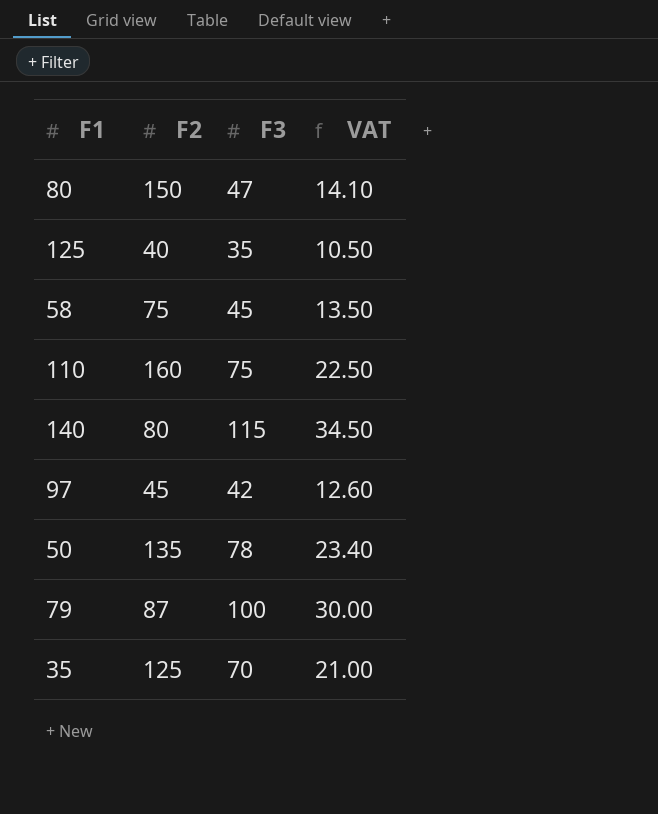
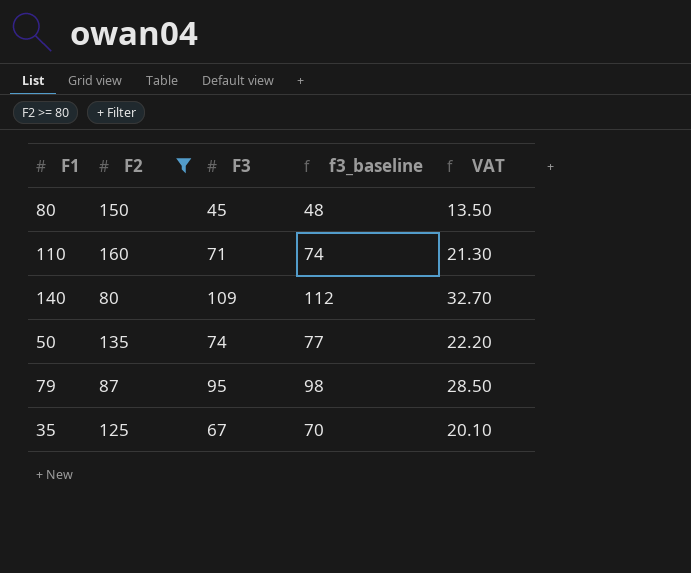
filter: none -> F2 >= 80
column f3_baseline | formula: none -> [F3] + 3
80 | F3: 47 -> 45
80 | VAT: 14.10 -> 13.50
110 | F3: 75 -> 71
110 | VAT: 22.50 -> 21.30
140 | F3: 115 -> 109
140 | VAT: 34.50 -> 32.70
50 | F3: 78 -> 74
50 | VAT: 23.40 -> 22.20
79 | F3: 100 -> 95
79 | VAT: 30.00 -> 28.50
35 | F3: 70 -> 67
35 | VAT: 21.00 -> 20.10

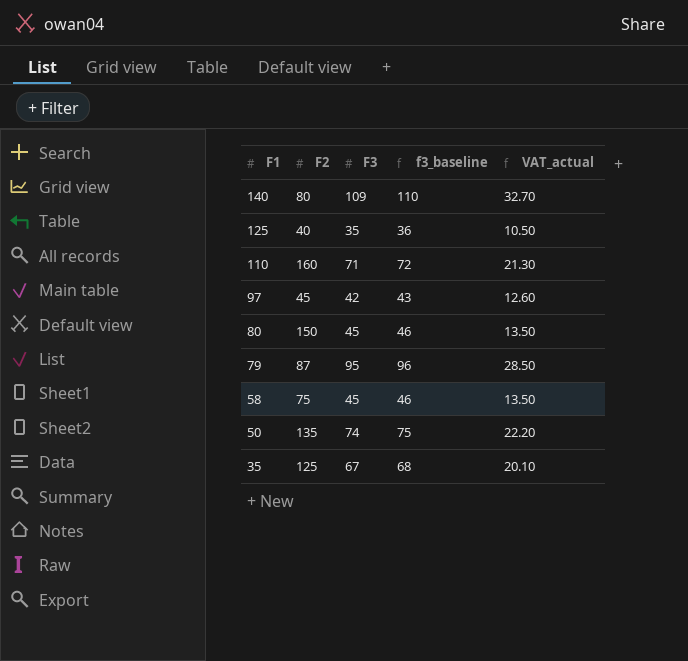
filter: F2 >= 80 -> none
row order: none -> F1 descending
column f3_baseline | formula: [F3] + 3 -> [F3] + 1
column name: VAT -> VAT_actual

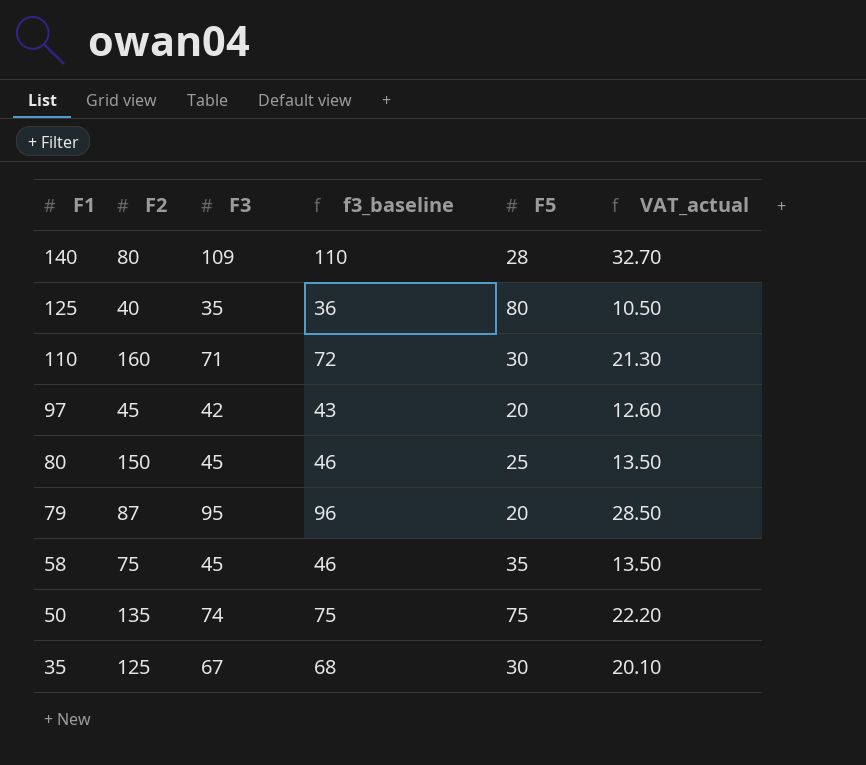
column F5 | position: none -> 5

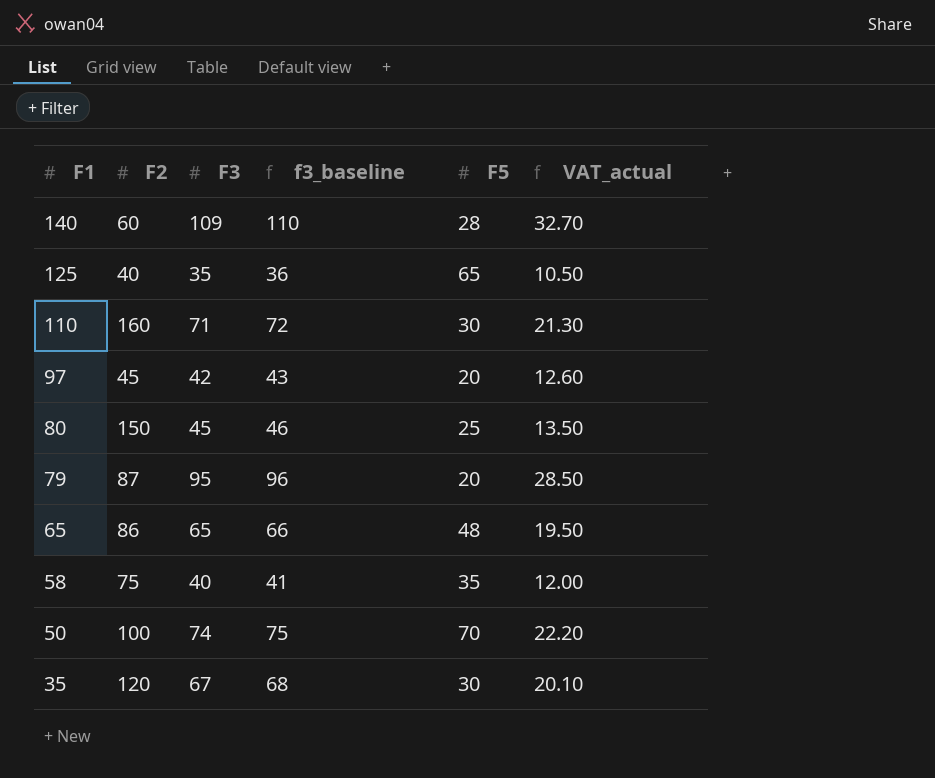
140 | F2: 80 -> 60
125 | F5: 80 -> 65
row 65: none -> 86 | 65 | 66 | 48 | 19.50
58 | F3: 45 -> 40
58 | f3_baseline: 46 -> 41
58 | VAT_actual: 13.50 -> 12.00
50 | F2: 135 -> 100
50 | F5: 75 -> 70
35 | F2: 125 -> 120

